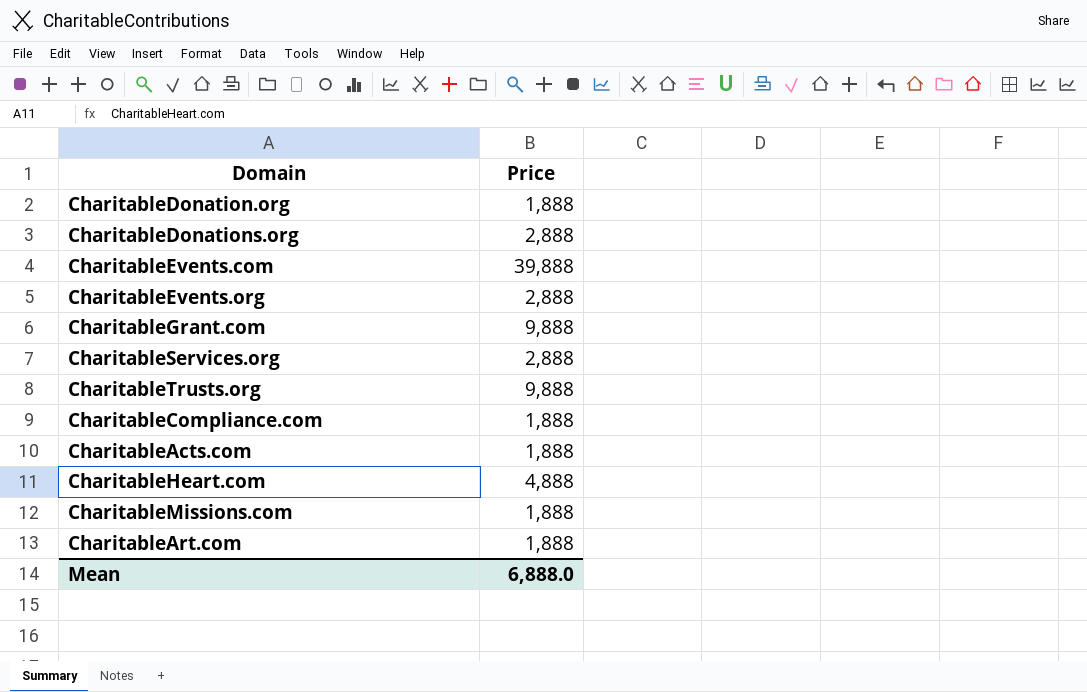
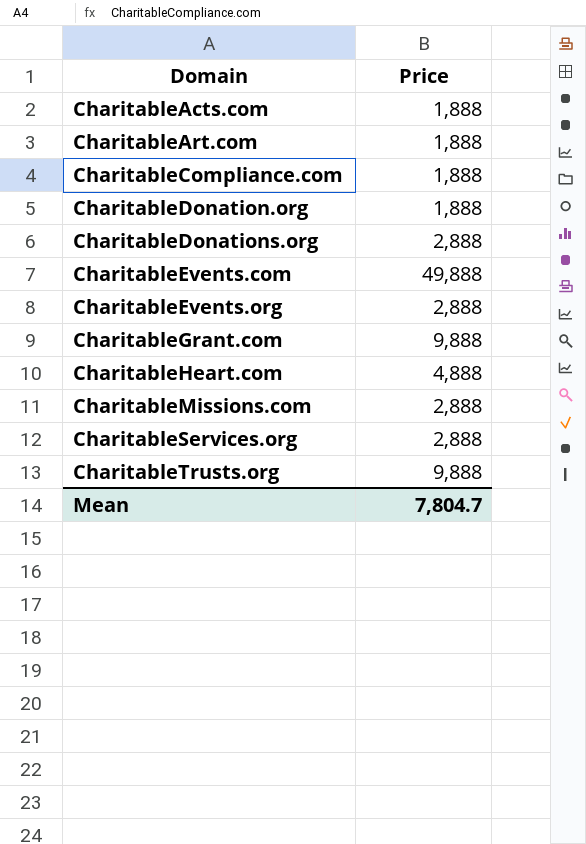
row order: none -> Domain ascending
CharitableEvents.com | Price: 39,888 -> 49,888
CharitableMissions.com | Price: 1,888 -> 2,888
Mean | Price: 6,888.0 -> 7,804.7

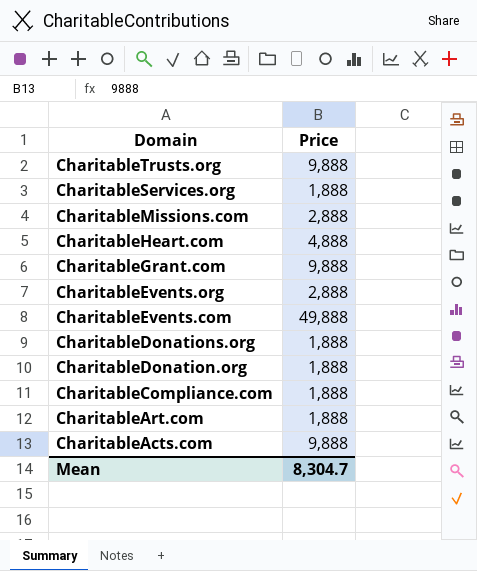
row order: Domain ascending -> Domain descending
CharitableServices.org | Price: 2,888 -> 1,888
CharitableDonations.org | Price: 2,888 -> 1,888
CharitableActs.com | Price: 1,888 -> 9,888
Mean | Price: 7,804.7 -> 8,304.7

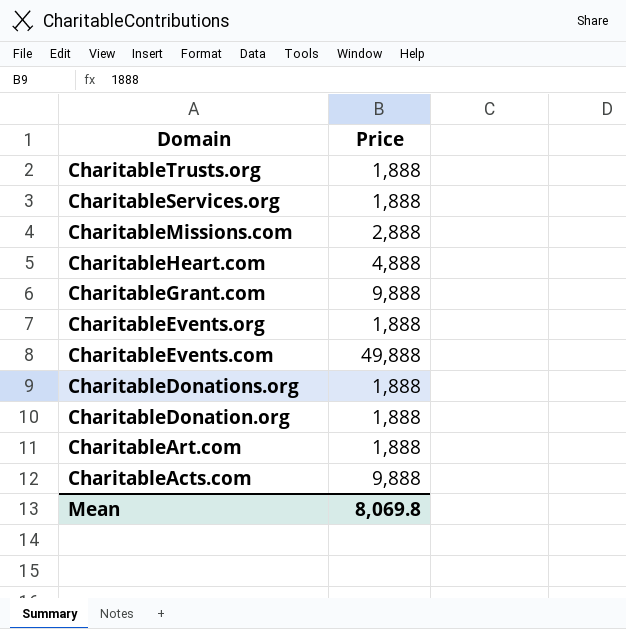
row CharitableCompliance.com: 1,888 -> none
CharitableTrusts.org | Price: 9,888 -> 1,888
CharitableEvents.org | Price: 2,888 -> 1,888
Mean | Price: 8,304.7 -> 8,069.8

